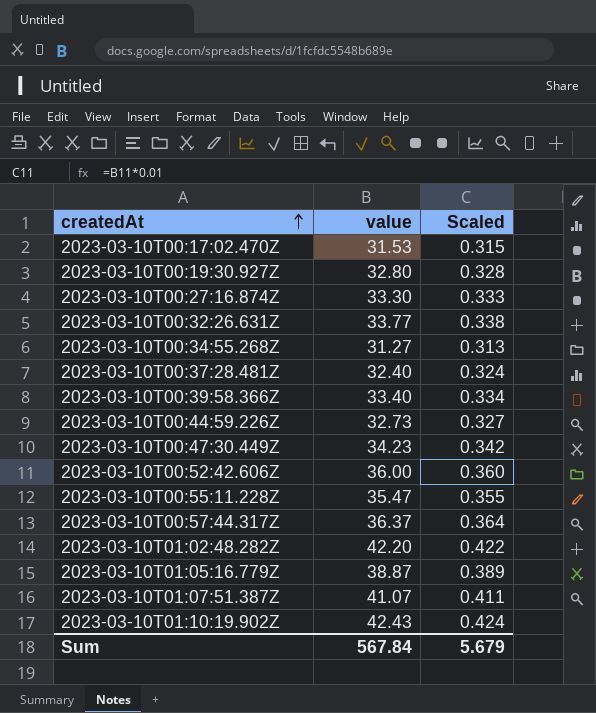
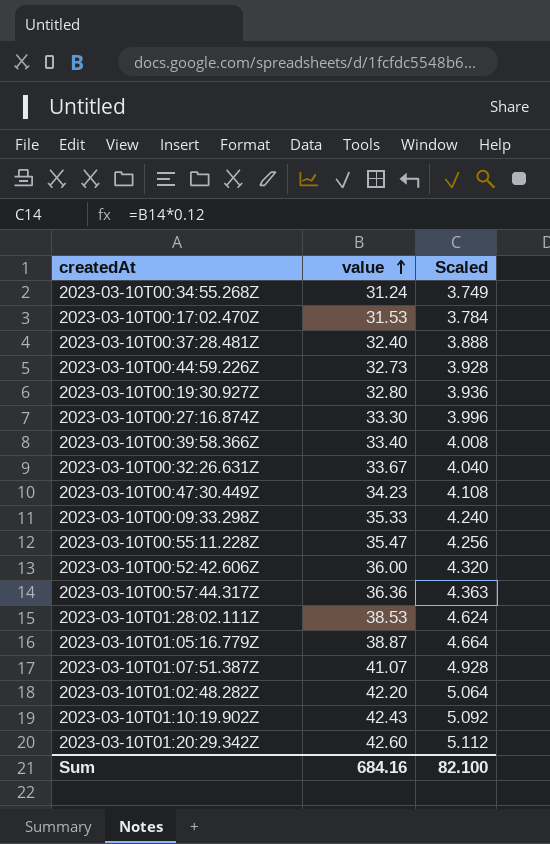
row order: createdAt ascending -> value ascending
column Scaled | formula: [value] * 0.01 -> [value] * 0.12
2023-03-10T00:34:55.268Z | value: 31.27 -> 31.24
2023-03-10T00:32:26.631Z | value: 33.77 -> 33.67
row 2023-03-10T00:09:33.298Z: none -> 35.33 | 4.240
2023-03-10T00:57:44.317Z | value: 36.37 -> 36.36
row 2023-03-10T01:28:02.111Z: none -> 38.53 | 4.624
row 2023-03-10T01:20:29.342Z: none -> 42.60 | 5.112
Sum | value: 567.84 -> 684.16
Sum | Scaled: 5.679 -> 82.100

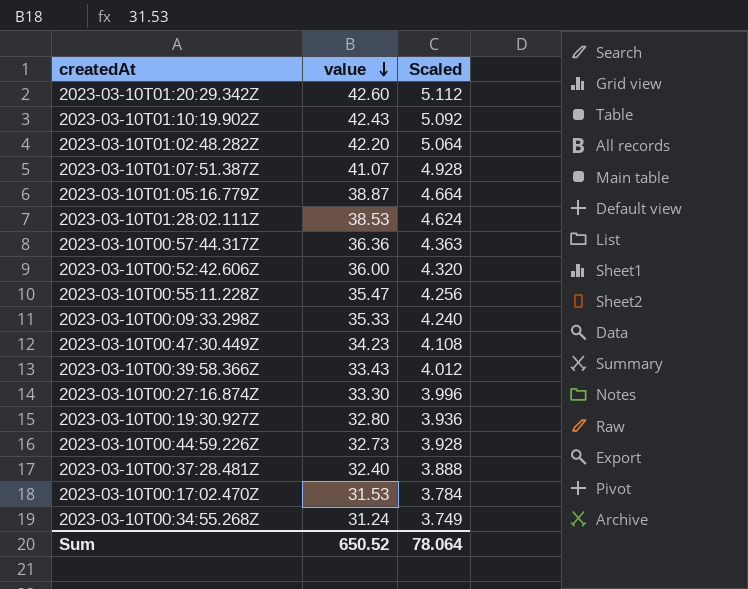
row order: value ascending -> value descending
row 2023-03-10T00:32:26.631Z: 33.67 | 4.040 -> none
2023-03-10T00:39:58.366Z | value: 33.40 -> 33.43
2023-03-10T00:39:58.366Z | Scaled: 4.008 -> 4.012
Sum | value: 684.16 -> 650.52
Sum | Scaled: 82.100 -> 78.064

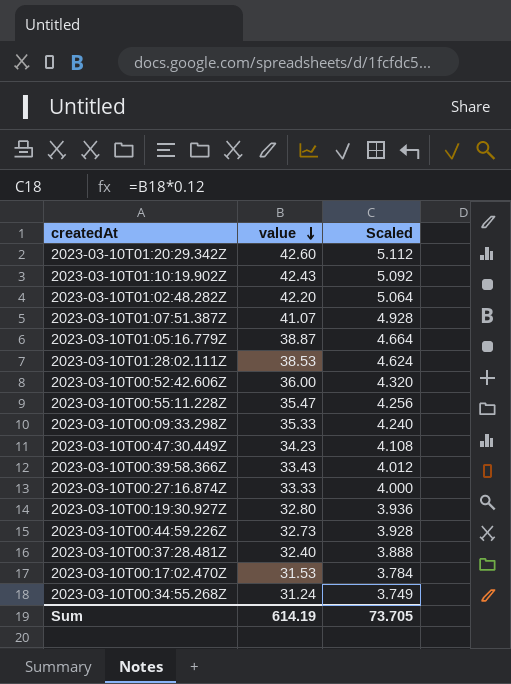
row 2023-03-10T00:57:44.317Z: 36.36 | 4.363 -> none
2023-03-10T00:27:16.874Z | value: 33.30 -> 33.33
2023-03-10T00:27:16.874Z | Scaled: 3.996 -> 4.000
Sum | value: 650.52 -> 614.19
Sum | Scaled: 78.064 -> 73.705

